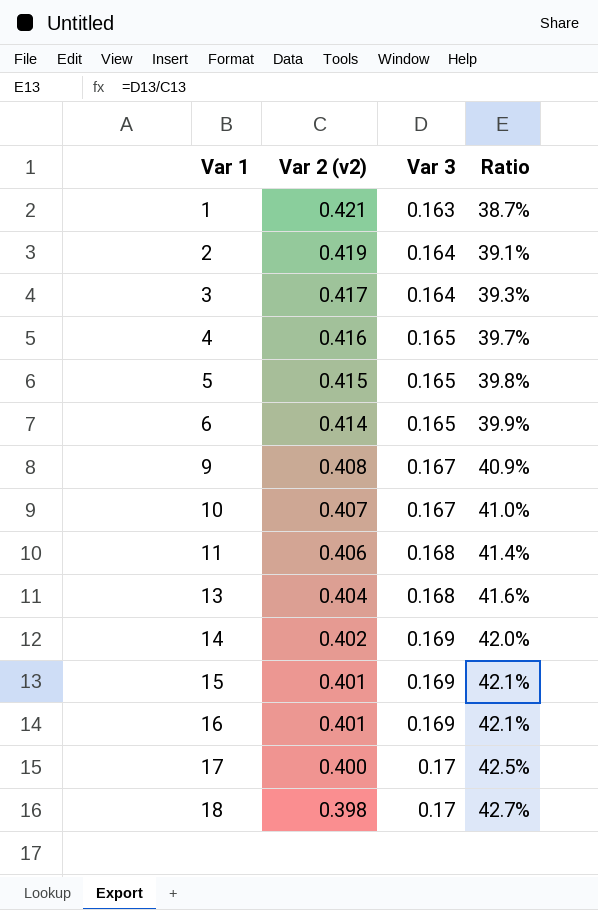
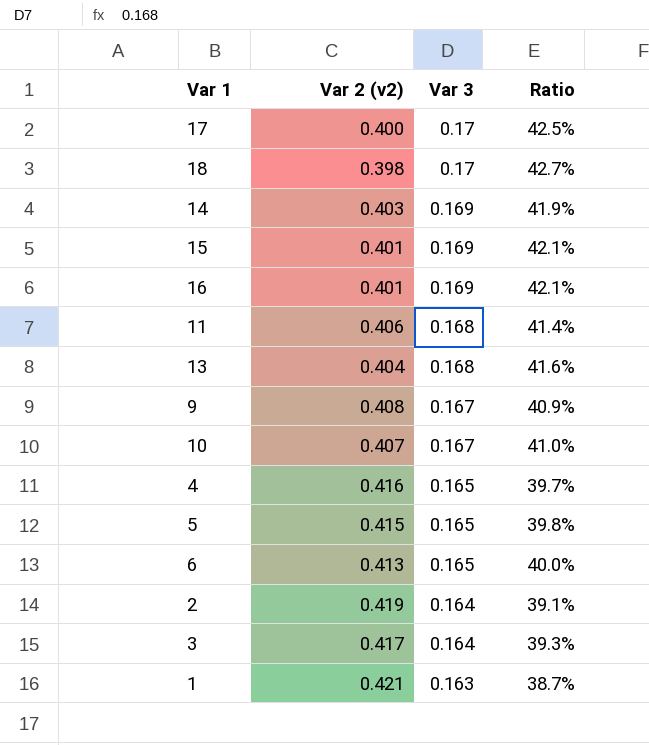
row order: Var 1 ascending -> Var 3 descending
14 | Var 2 (v2): 0.402 -> 0.403
14 | Ratio: 42.0% -> 41.9%
6 | Var 2 (v2): 0.414 -> 0.413
6 | Ratio: 39.9% -> 40.0%

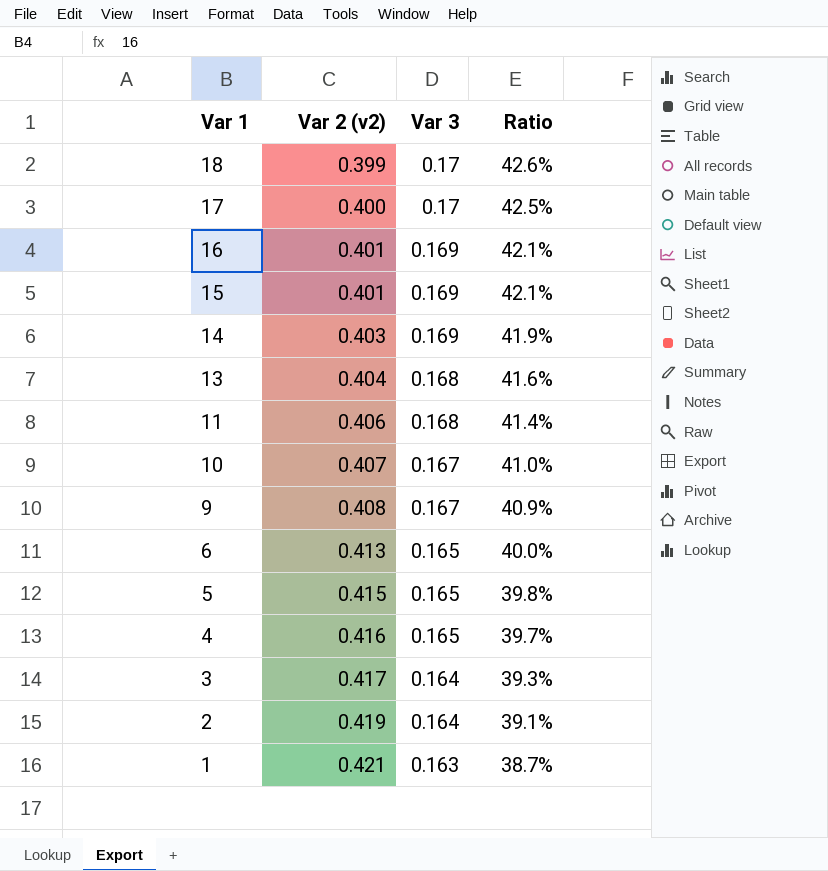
row order: Var 3 descending -> Var 1 descending
18 | Var 2 (v2): 0.398 -> 0.399
18 | Ratio: 42.7% -> 42.6%

